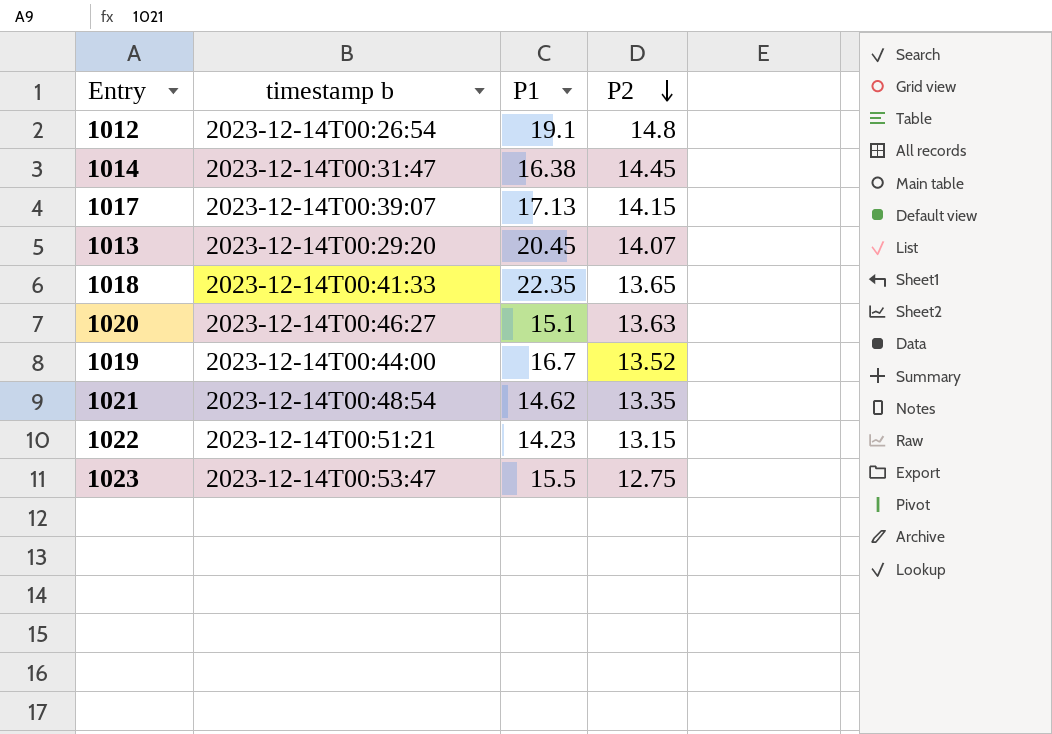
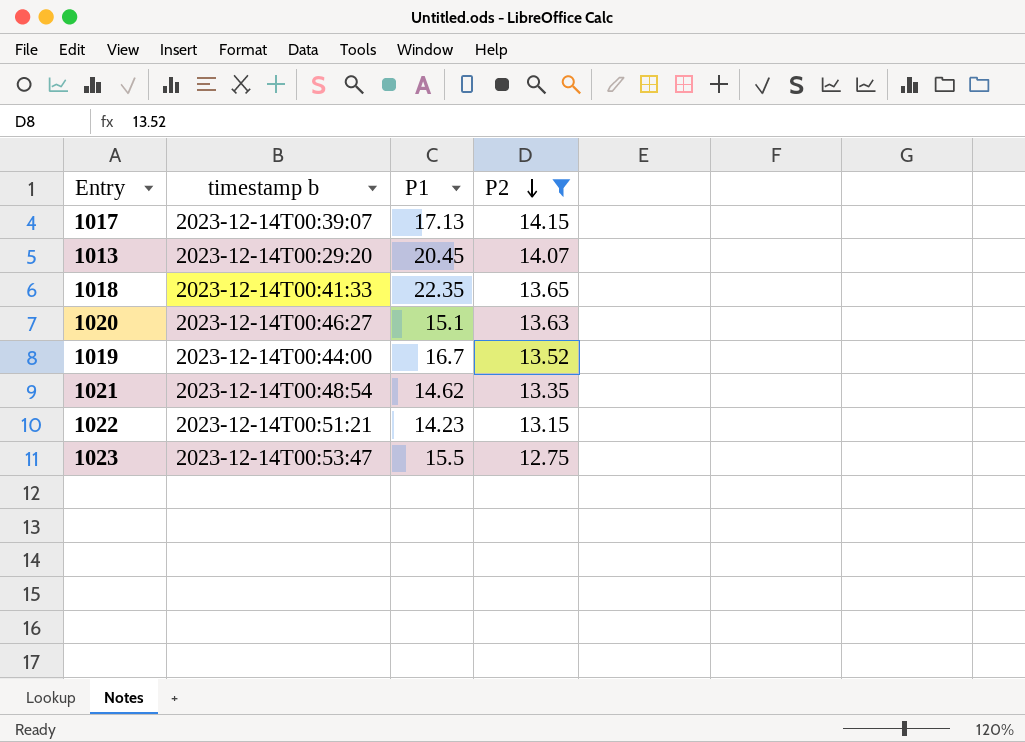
filter: none -> P2 <= 14.15

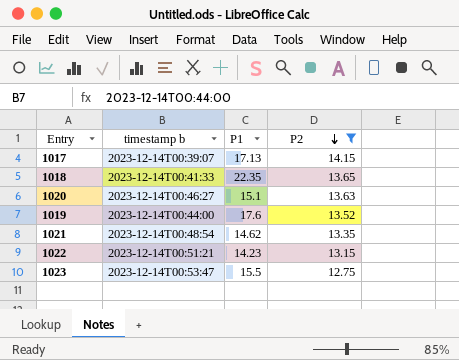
row 1013: 2023-12-14T00:29:20 | 20.45 | 14.07 -> none
1019 | P1: 16.7 -> 17.6

